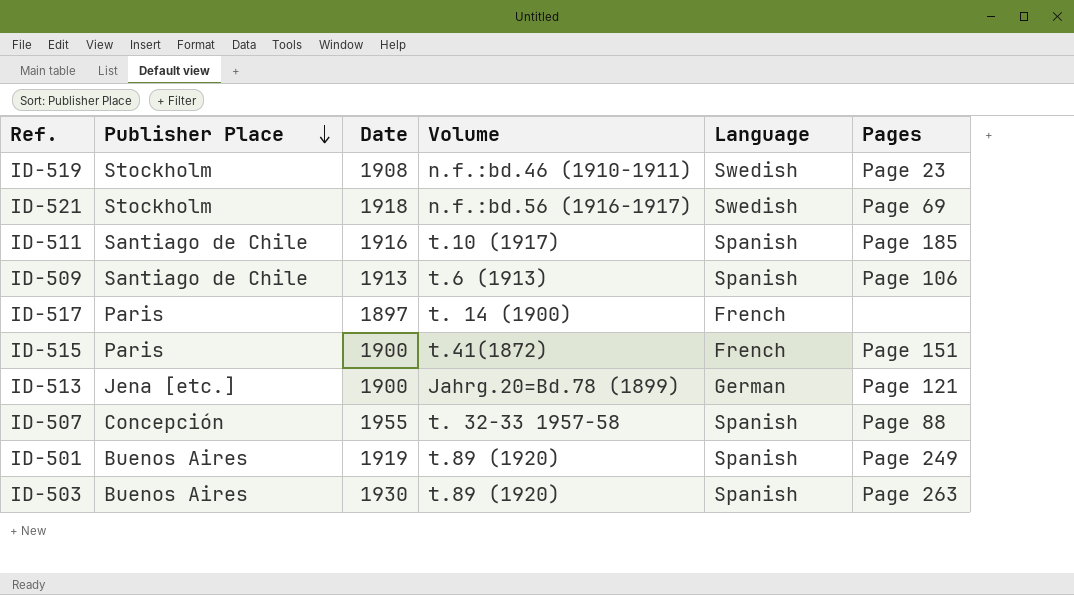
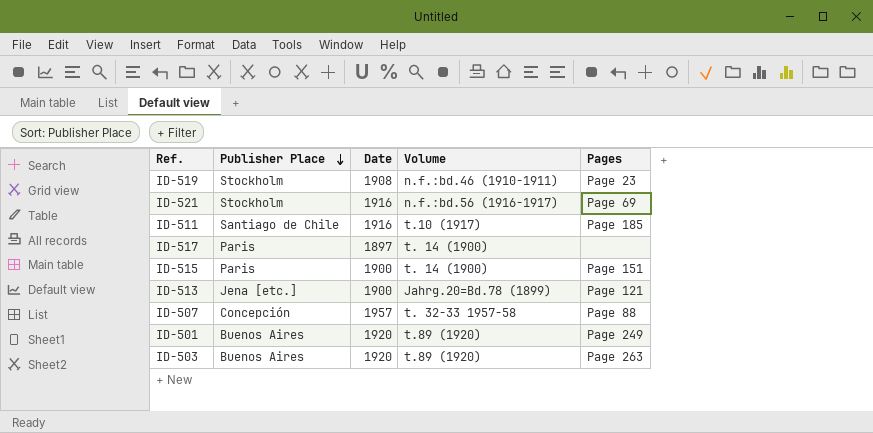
column Language | position: 5 -> none
row ID-509: Santiago de Chile | 1913 | t.6 (1913) | Spanish | Page 106 -> none
ID-521 | Date: 1918 -> 1916
ID-515 | Volume: t.41(1872) -> t. 14 (1900)
ID-507 | Date: 1955 -> 1957
ID-501 | Date: 1919 -> 1920
ID-503 | Date: 1930 -> 1920

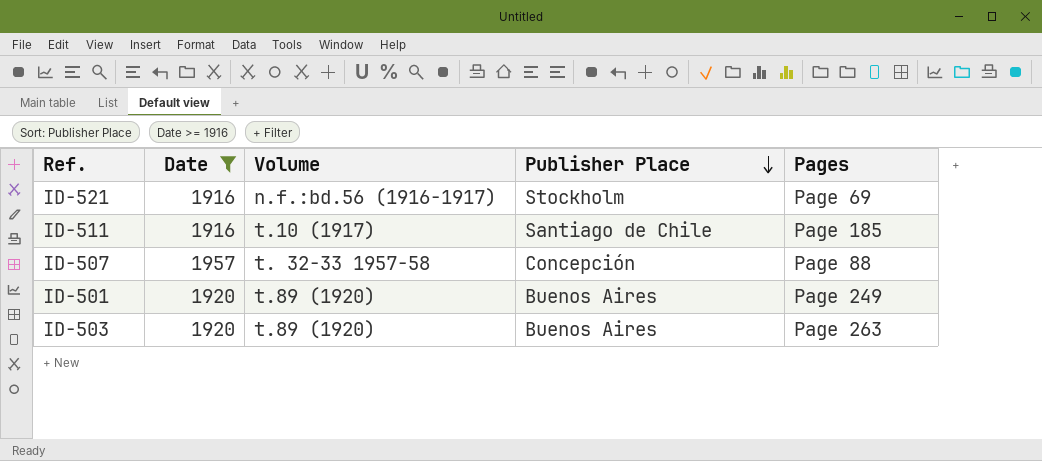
filter: none -> Date >= 1916
column Publisher Place | position: 2 -> 4

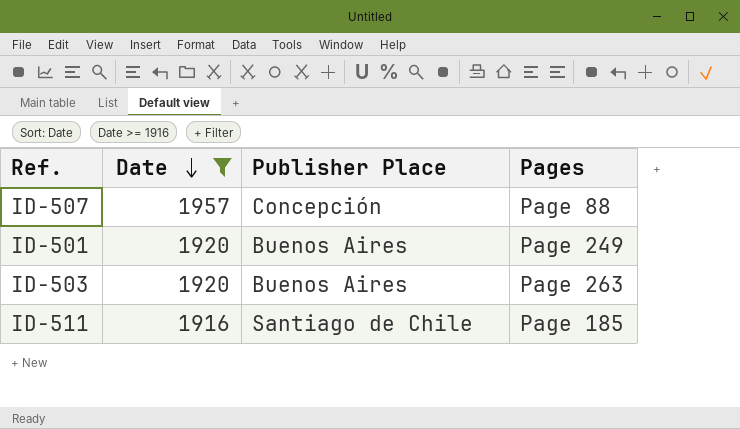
row order: Publisher Place descending -> Date descending
column Volume | position: 3 -> none
row ID-521: 1916 | n.f.:bd.56 (1916-1917) | Stockholm | Page 69 -> none

